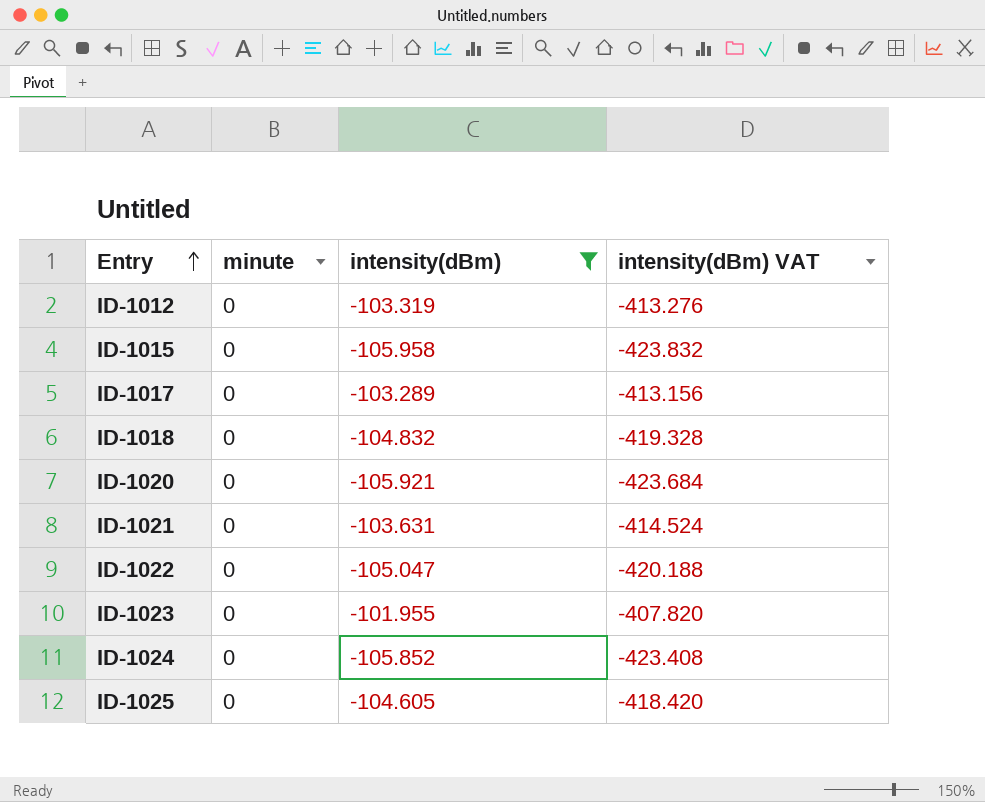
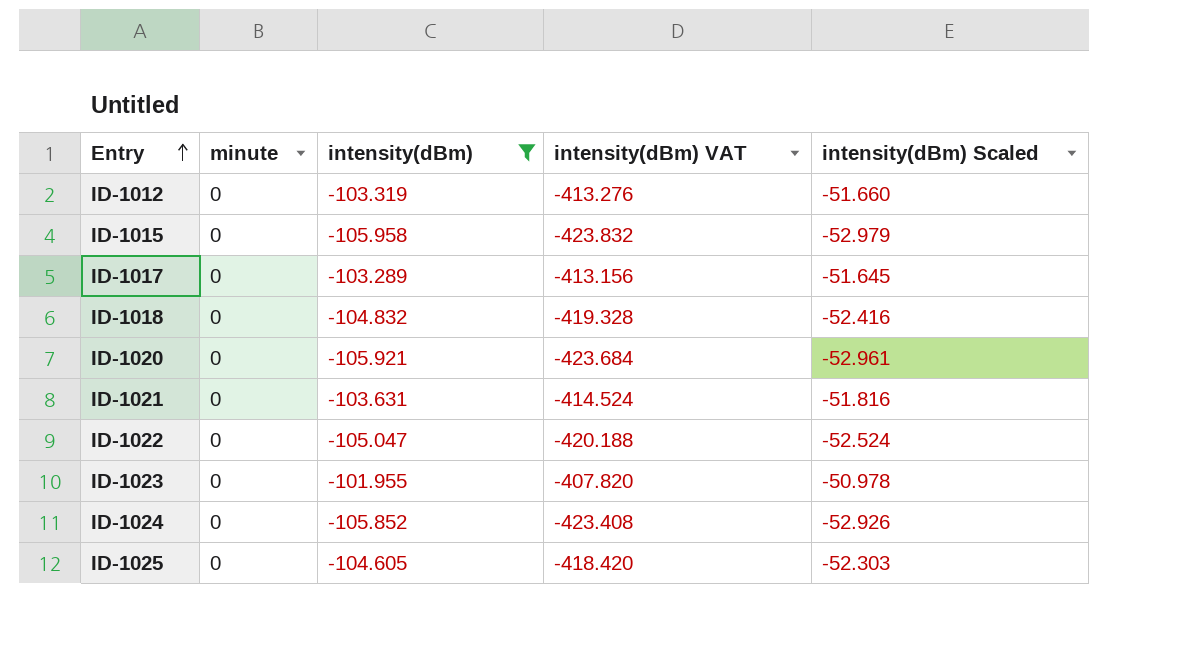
column intensity(dBm) Scaled | formula: none -> [intensity(dBm)] * 0.5

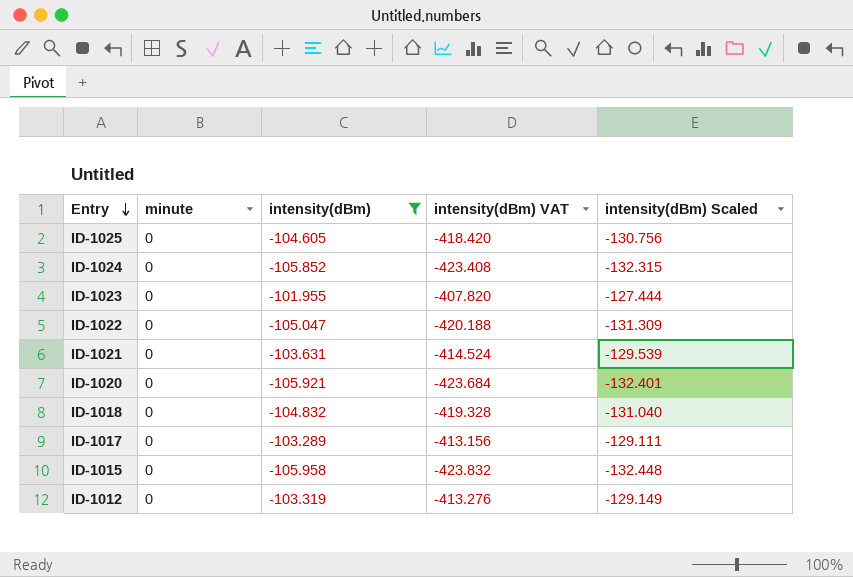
row order: Entry ascending -> Entry descending
column intensity(dBm) Scaled | formula: [intensity(dBm)] * 0.5 -> [intensity(dBm)] * 1.25

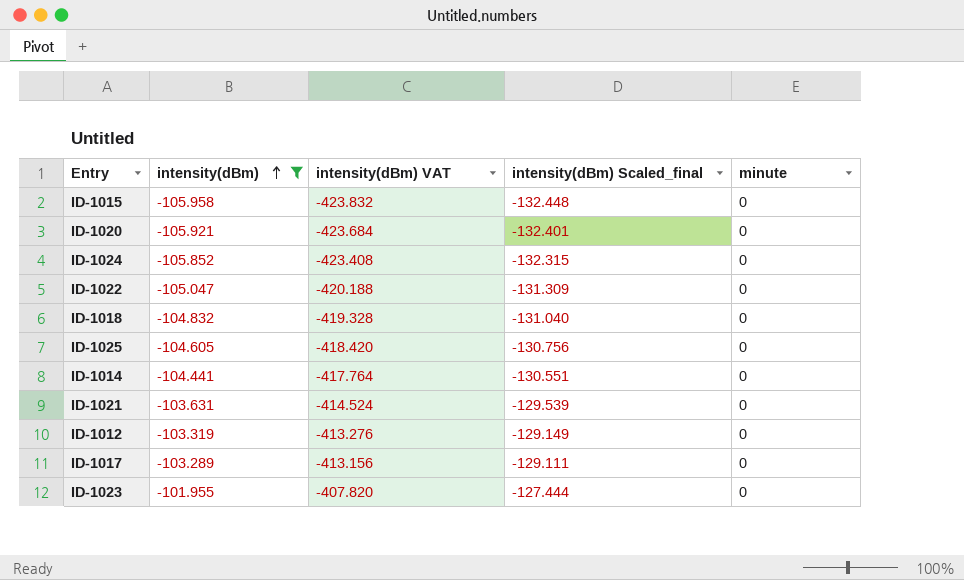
row order: Entry descending -> intensity(dBm) ascending
column name: intensity(dBm) Scaled -> intensity(dBm) Scaled_final
column minute | position: 2 -> 5
row ID-1014: none -> -104.441 | -417.764 | -130.551 | 0

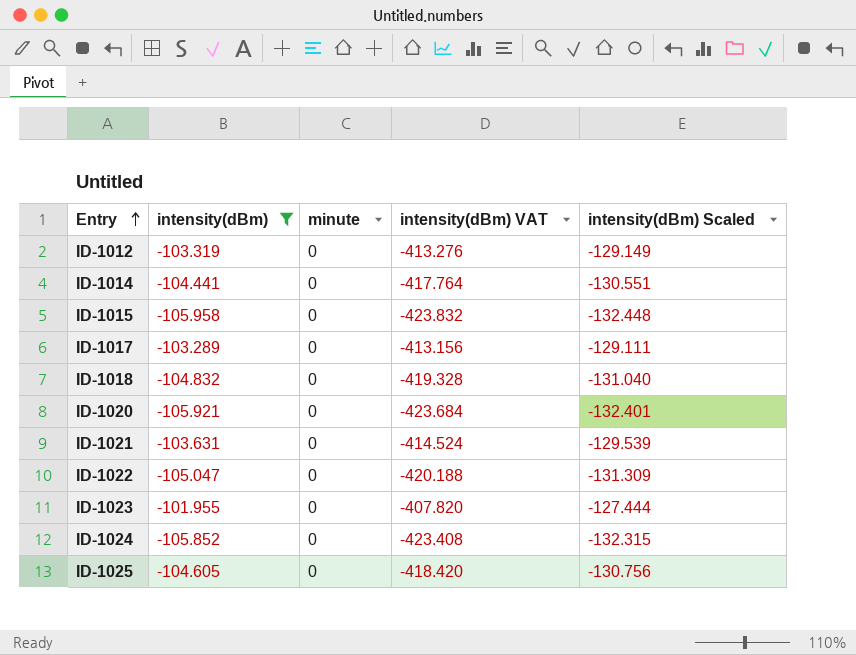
row order: intensity(dBm) ascending -> Entry ascending
column minute | position: 5 -> 3
column name: intensity(dBm) Scaled_final -> intensity(dBm) Scaled

